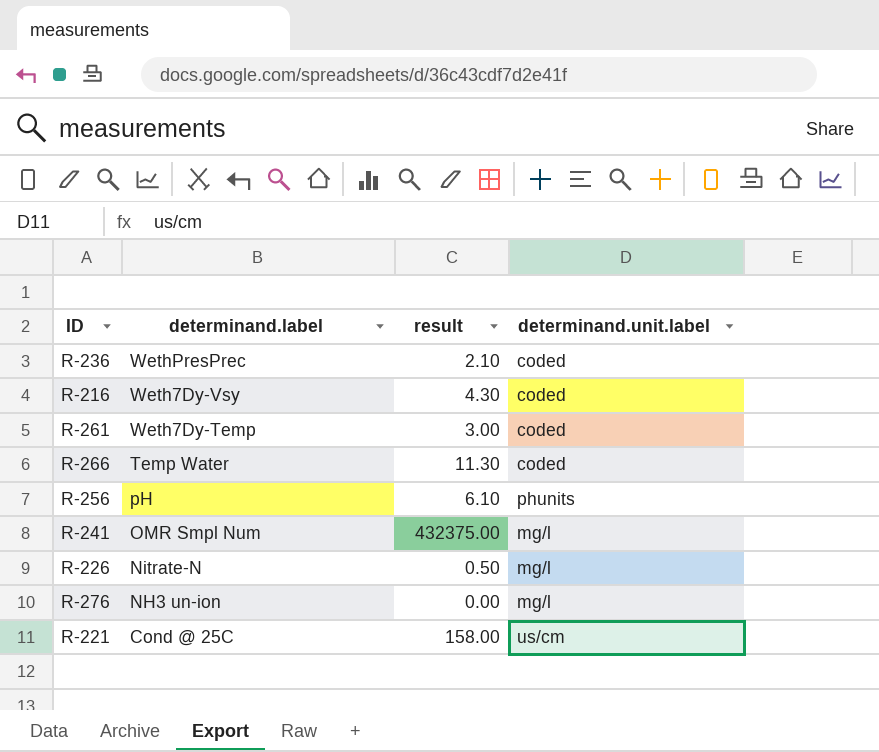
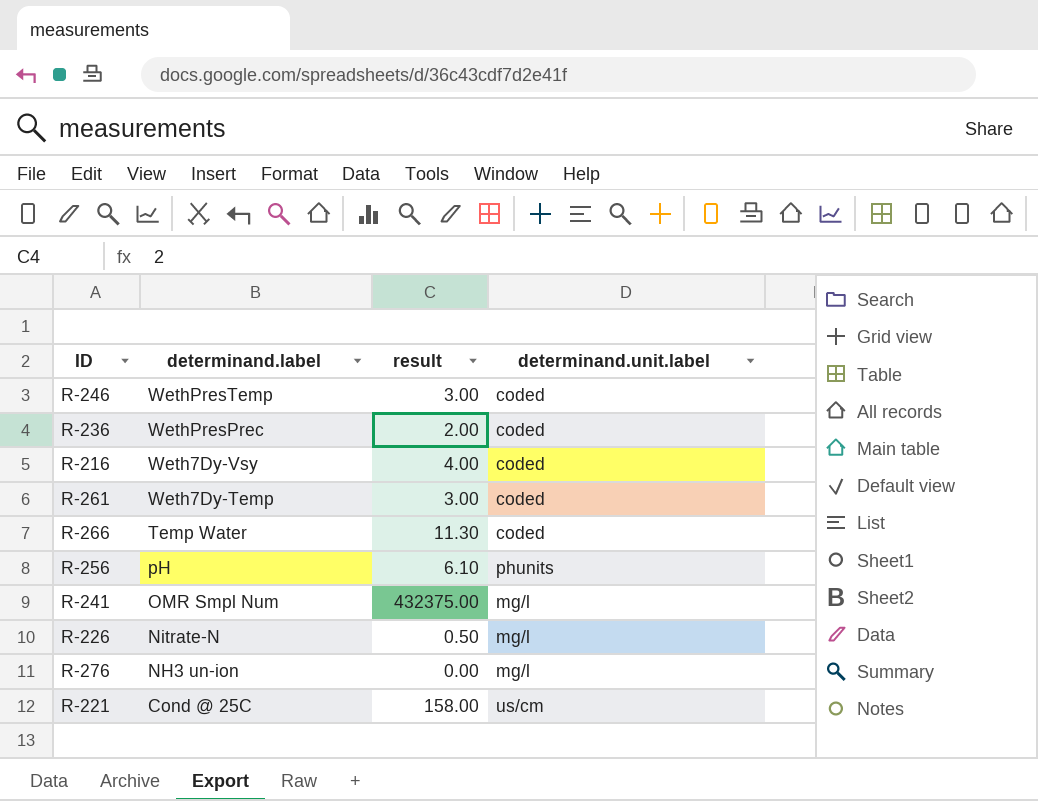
row R-246: none -> WethPresTemp | 3.00 | coded
R-236 | result: 2.10 -> 2.00
R-216 | result: 4.30 -> 4.00

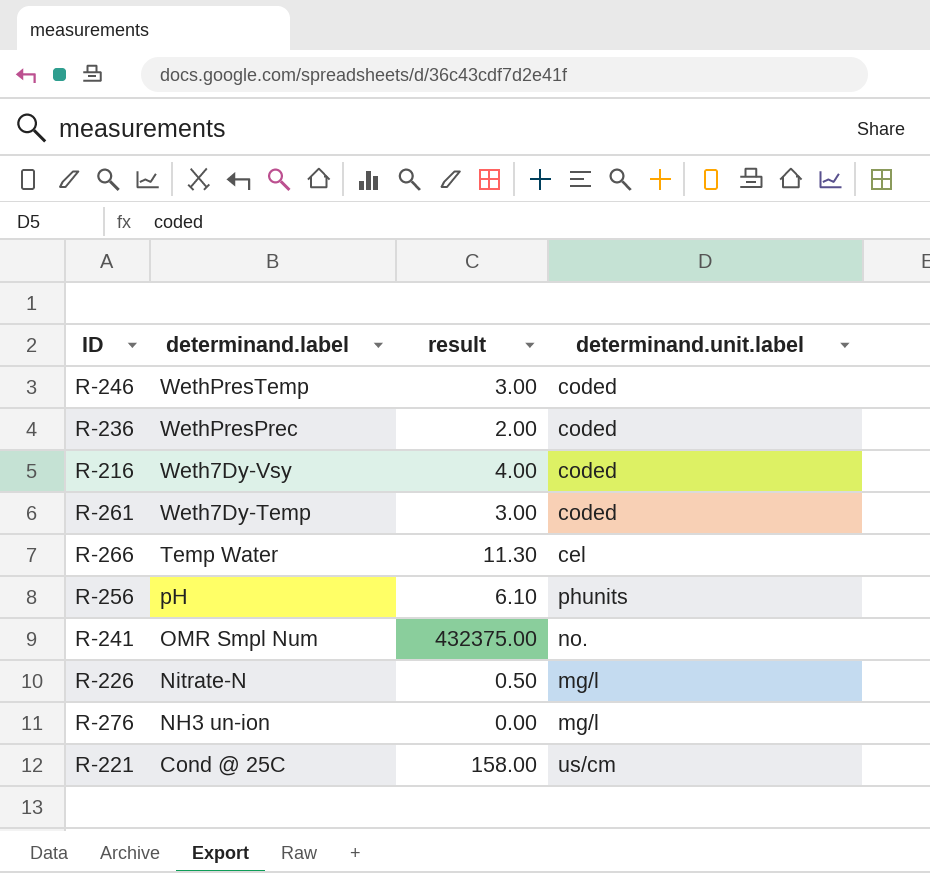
R-266 | determinand.unit.label: coded -> cel
R-241 | determinand.unit.label: mg/l -> no.

